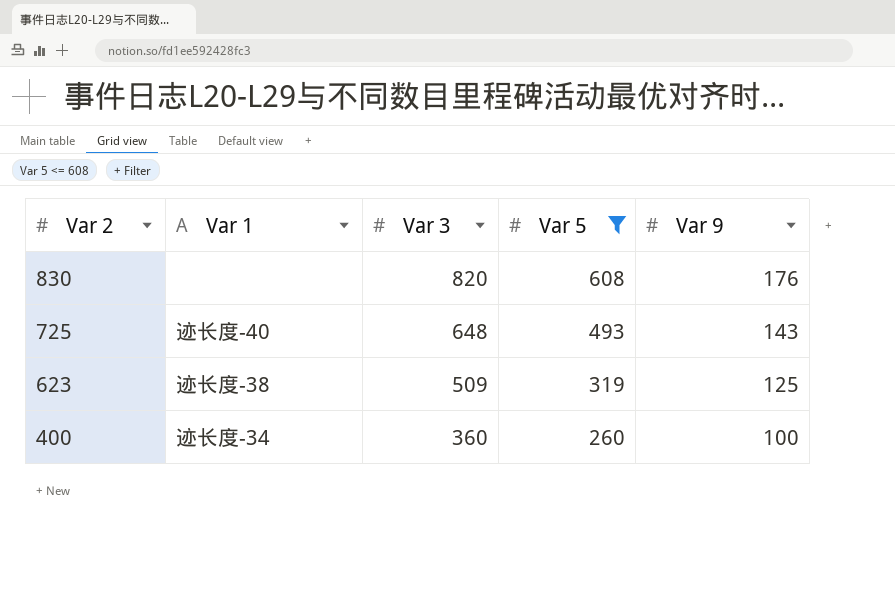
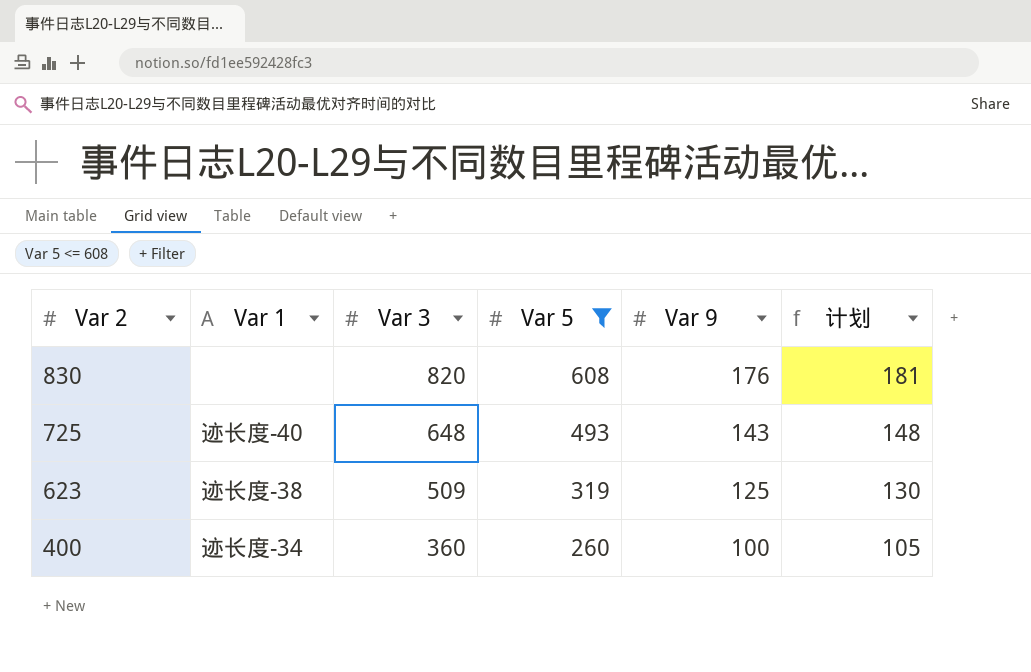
column 计划 | formula: none -> [Var 9] + 5

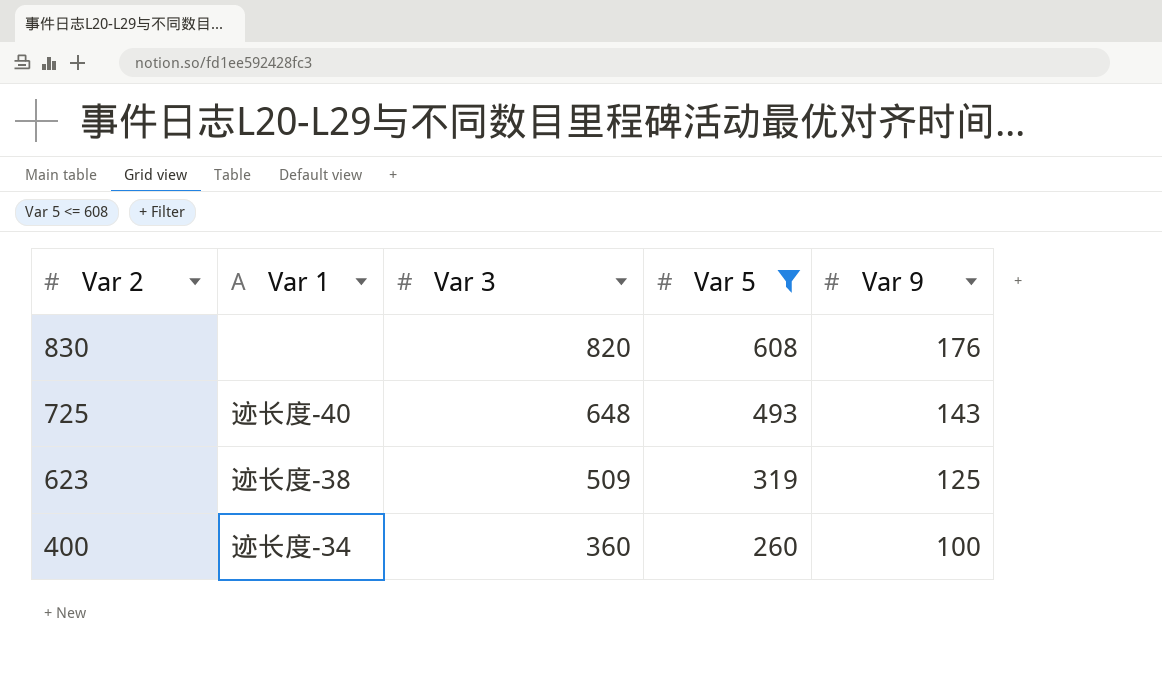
column 计划 | formula: [Var 9] + 5 -> none

